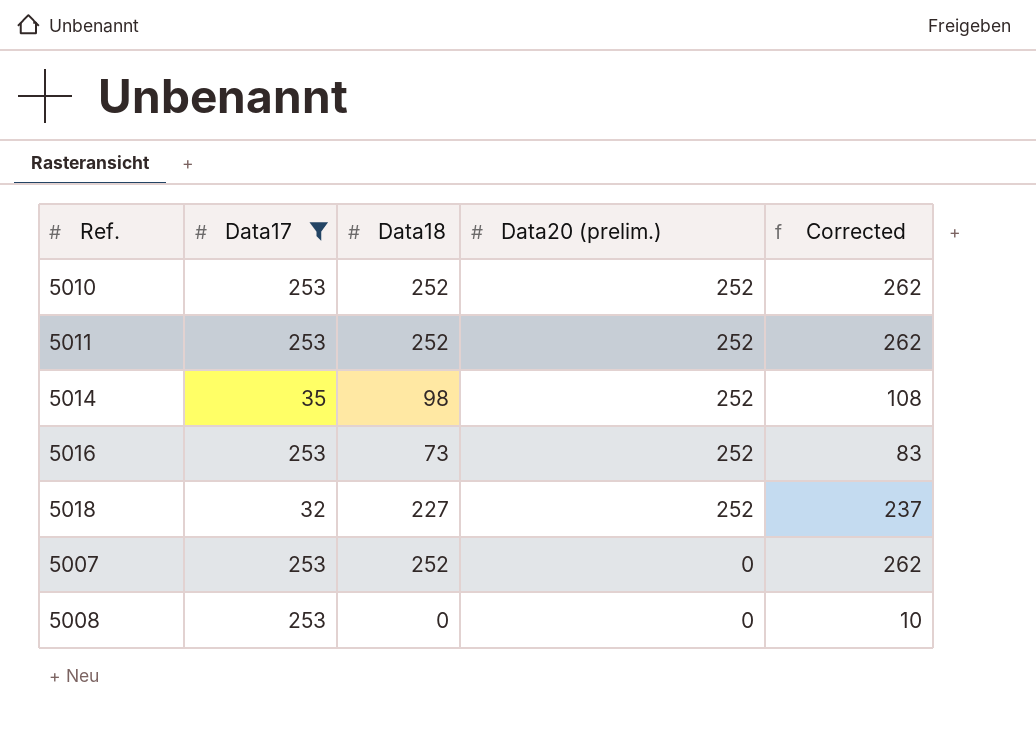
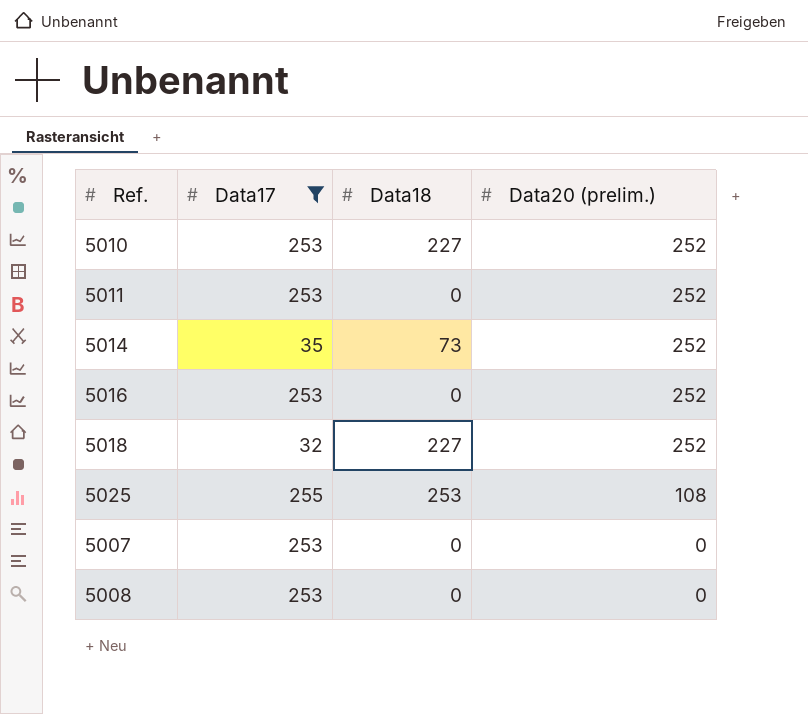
column Corrected | formula: [Data18] + 10 -> none
5010 | Data18: 252 -> 227
5011 | Data18: 252 -> 0
5014 | Data18: 98 -> 73
5016 | Data18: 73 -> 0
row 5025: none -> 255 | 253 | 108
5007 | Data18: 252 -> 0

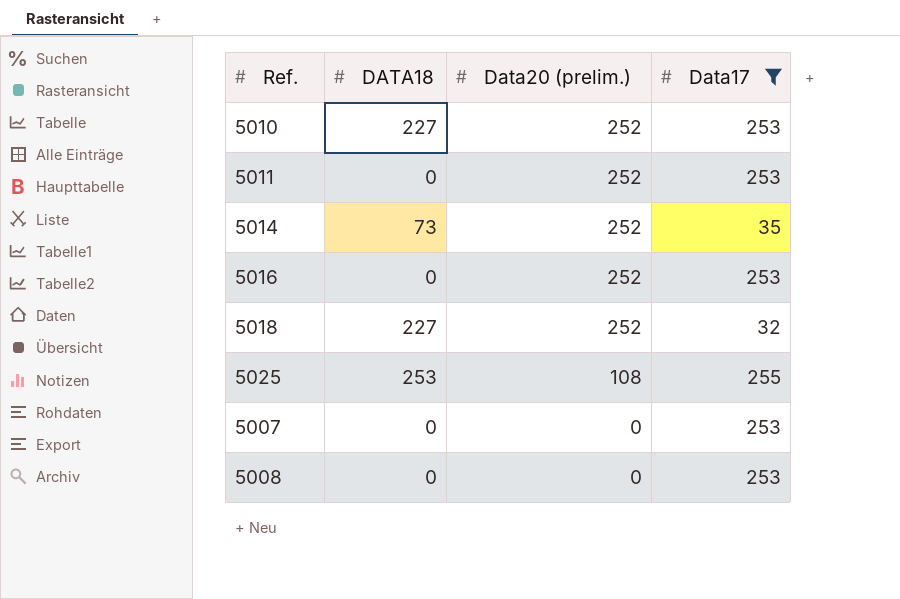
column name: Data18 -> DATA18
column Data17 | position: 2 -> 4

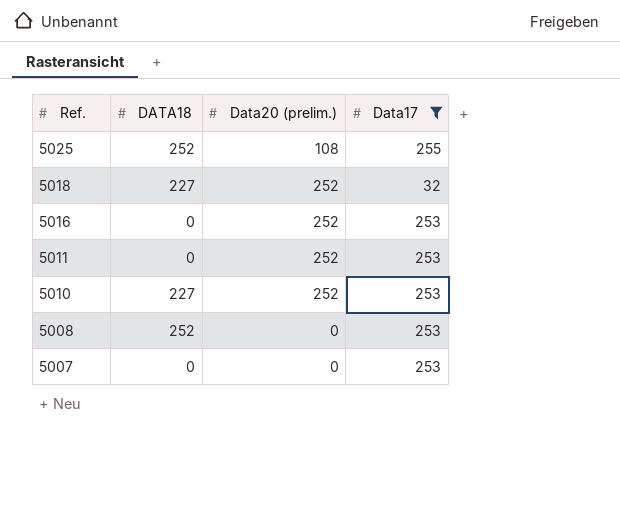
row order: Data20 (prelim.) descending -> Ref. descending
row 5014: 73 | 252 | 35 -> none
5025 | DATA18: 253 -> 252
5008 | DATA18: 0 -> 252

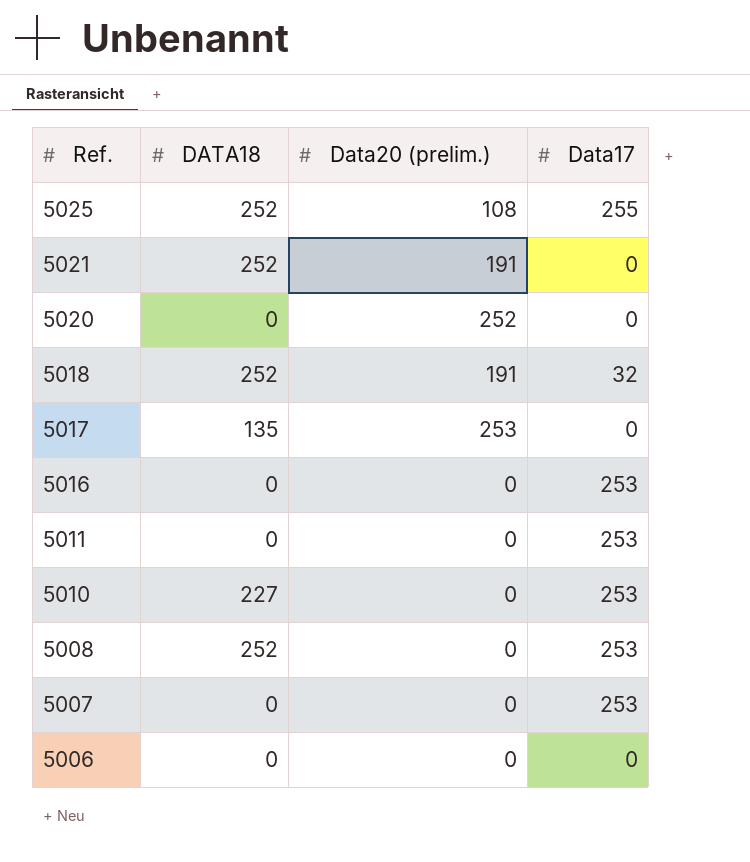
filter: Data17 != 0 -> none
5018 | DATA18: 227 -> 252
5018 | Data20 (prelim.): 252 -> 191
5016 | Data20 (prelim.): 252 -> 0
5011 | Data20 (prelim.): 252 -> 0
5010 | Data20 (prelim.): 252 -> 0

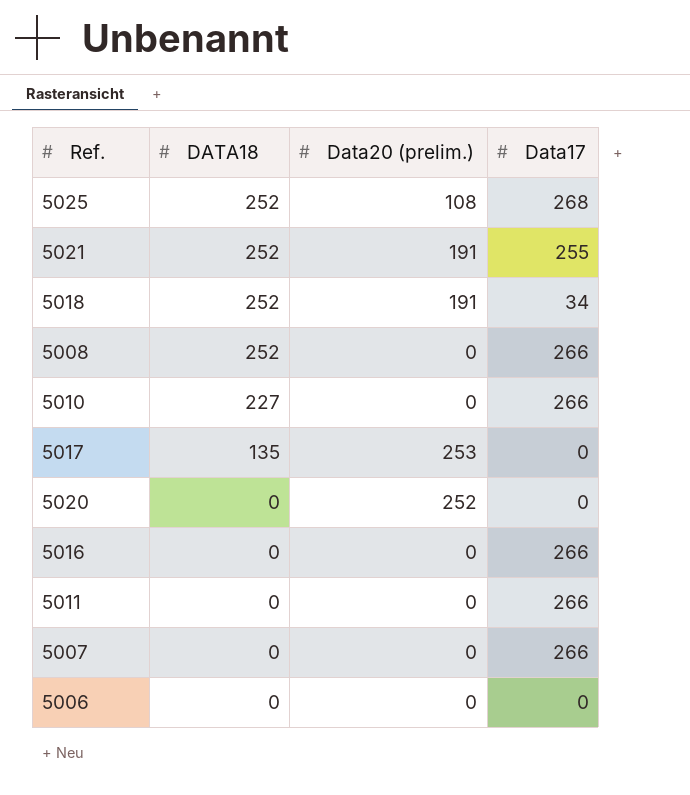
row order: Ref. descending -> DATA18 descending
5025 | Data17: 255 -> 268
5021 | Data17: 0 -> 255
5018 | Data17: 32 -> 34
5008 | Data17: 253 -> 266
5010 | Data17: 253 -> 266
5016 | Data17: 253 -> 266
5011 | Data17: 253 -> 266
5007 | Data17: 253 -> 266

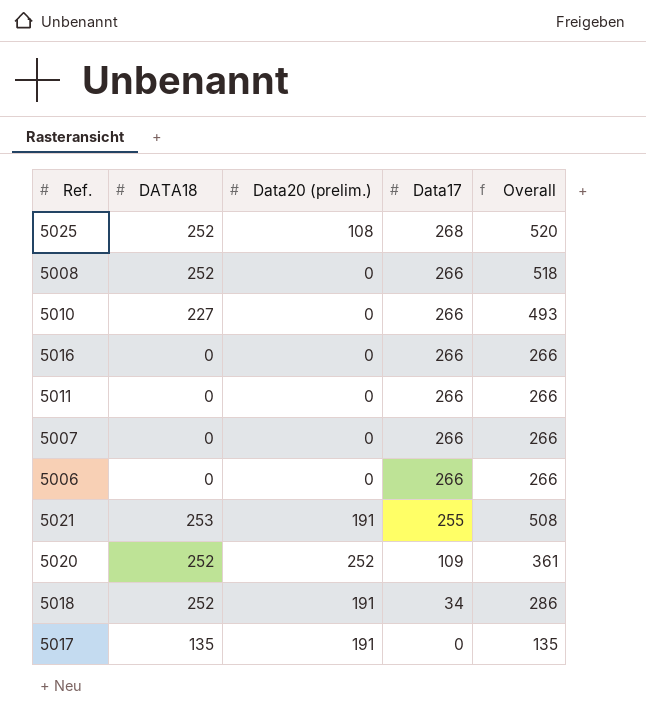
row order: DATA18 descending -> Data17 descending
column Overall | formula: none -> [DATA18] + [Data17]
5006 | Data17: 0 -> 266
5021 | DATA18: 252 -> 253
5020 | DATA18: 0 -> 252
5020 | Data17: 0 -> 109
5017 | Data20 (prelim.): 253 -> 191

